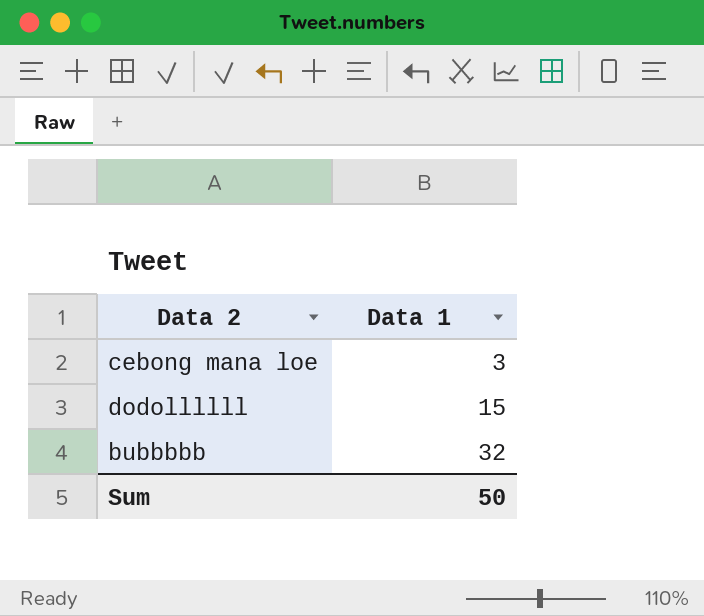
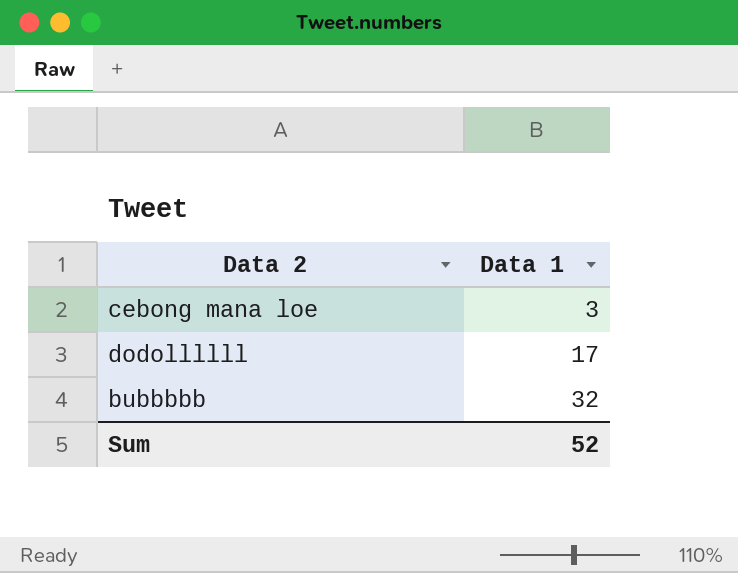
dodollllll | Data 1: 15 -> 17
Sum | Data 1: 50 -> 52

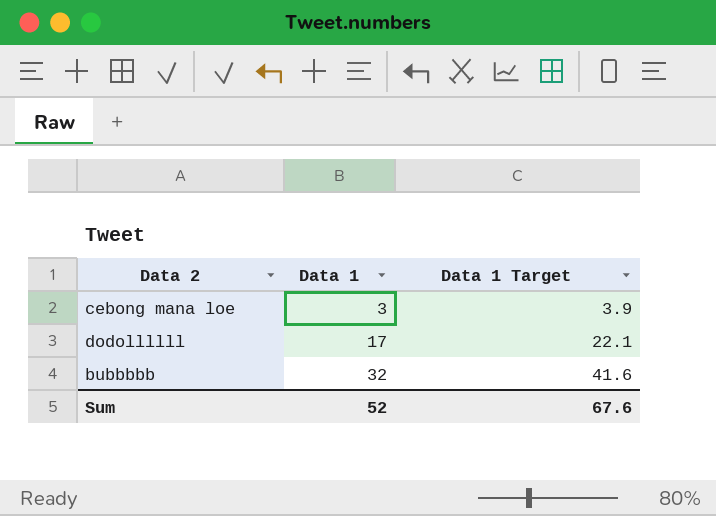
column Data 1 Target | formula: none -> [Data 1] * 1.3

